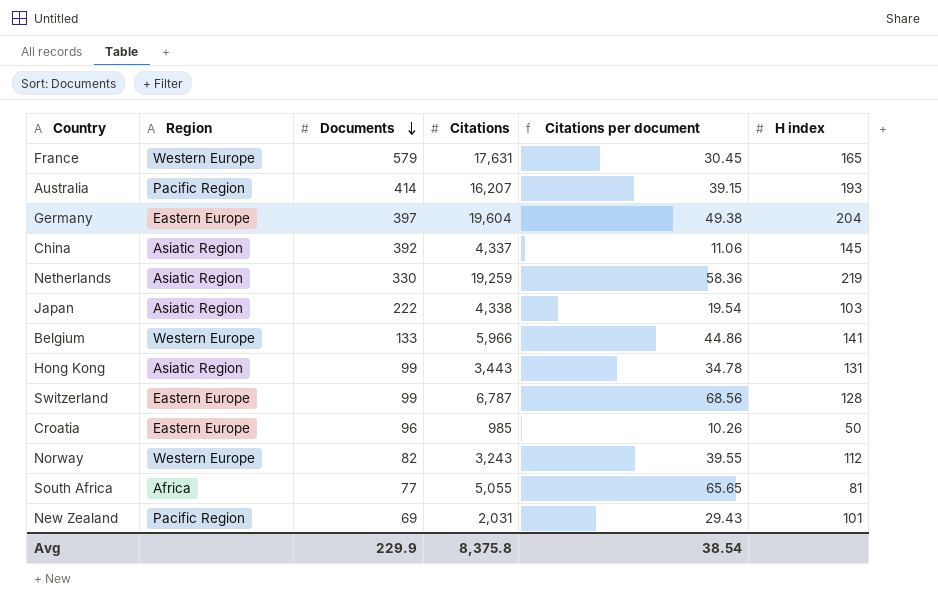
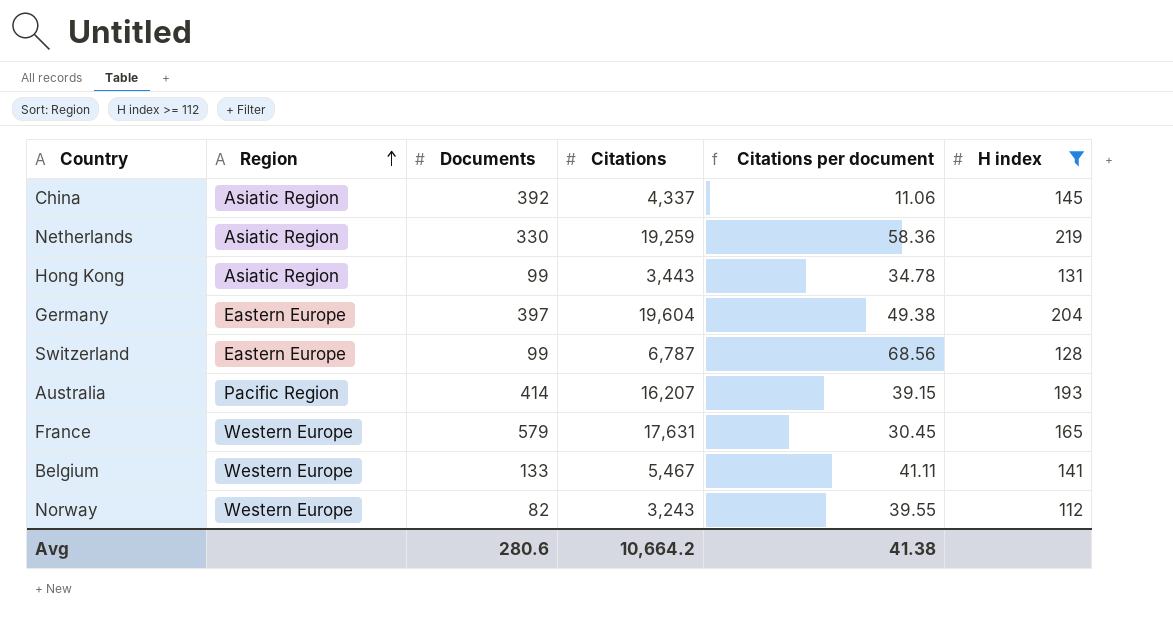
filter: none -> H index >= 112
row order: Documents descending -> Region ascending
Belgium | Citations: 5,966 -> 5,467
Belgium | Citations per document: 44.86 -> 41.11
Avg | Documents: 229.9 -> 280.6
Avg | Citations: 8,375.8 -> 10,664.2
Avg | Citations per document: 38.54 -> 41.38

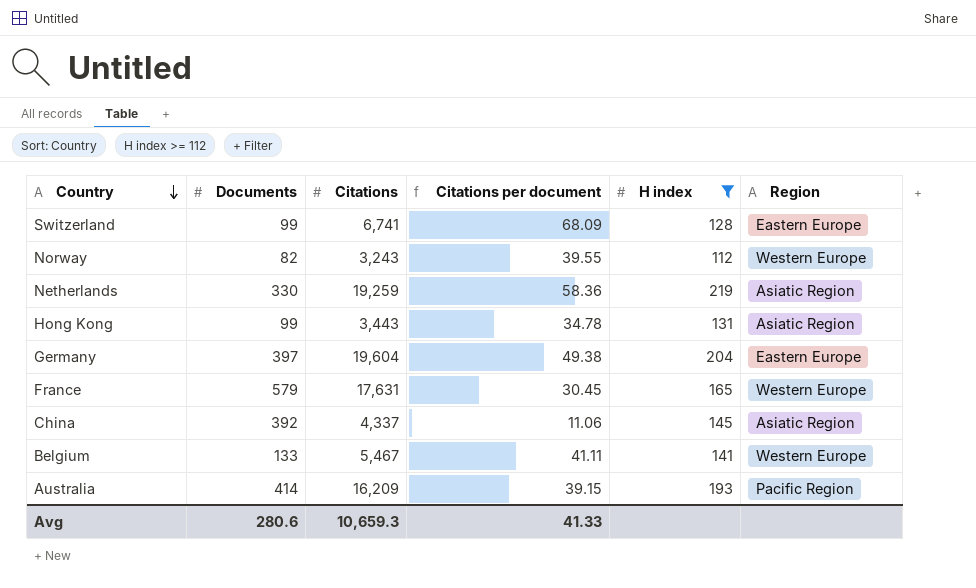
row order: Region ascending -> Country descending
column Region | position: 2 -> 6
Switzerland | Citations: 6,787 -> 6,741
Switzerland | Citations per document: 68.56 -> 68.09
Australia | Citations: 16,207 -> 16,209
Avg | Citations: 10,664.2 -> 10,659.3
Avg | Citations per document: 41.38 -> 41.33

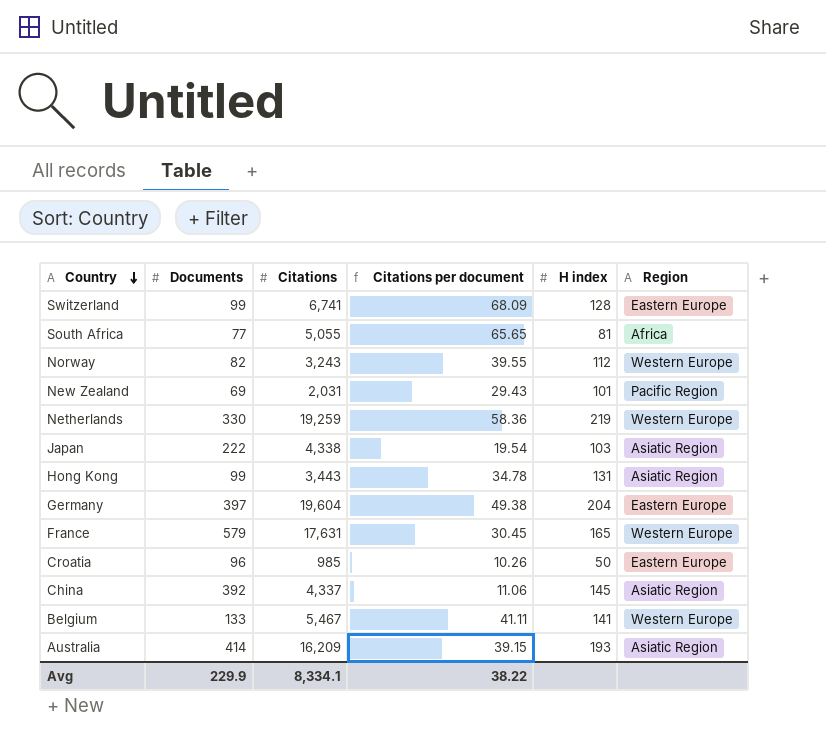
filter: H index >= 112 -> none
Netherlands | Region: Asiatic Region -> Western Europe
Australia | Region: Pacific Region -> Asiatic Region
Avg | Documents: 280.6 -> 229.9
Avg | Citations: 10,659.3 -> 8,334.1
Avg | Citations per document: 41.33 -> 38.22

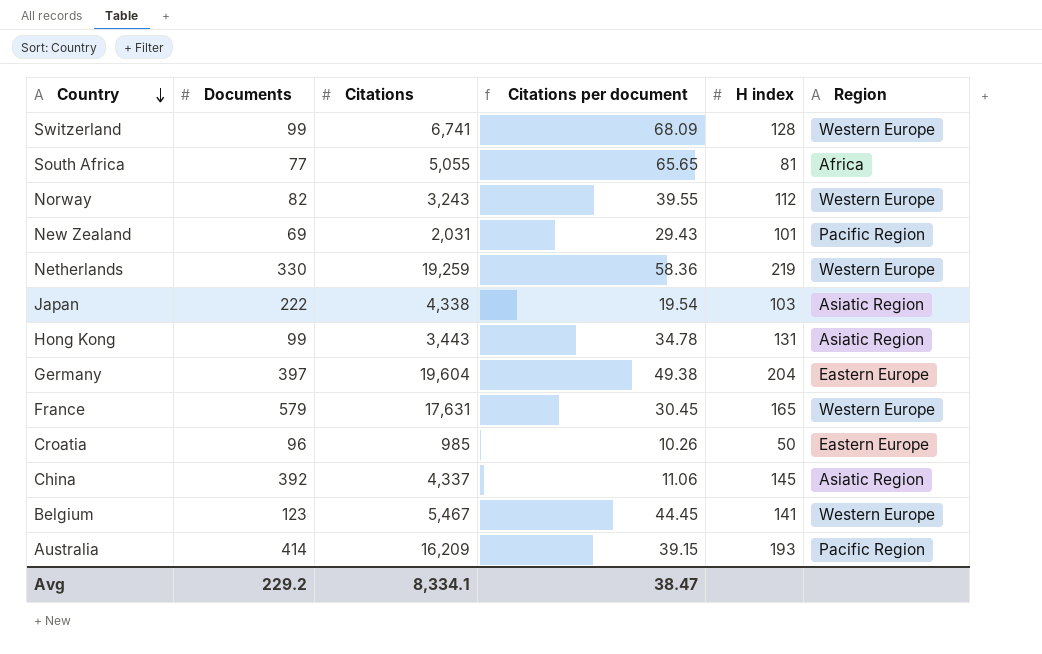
Switzerland | Region: Eastern Europe -> Western Europe
Belgium | Documents: 133 -> 123
Belgium | Citations per document: 41.11 -> 44.45
Australia | Region: Asiatic Region -> Pacific Region
Avg | Documents: 229.9 -> 229.2
Avg | Citations per document: 38.22 -> 38.47

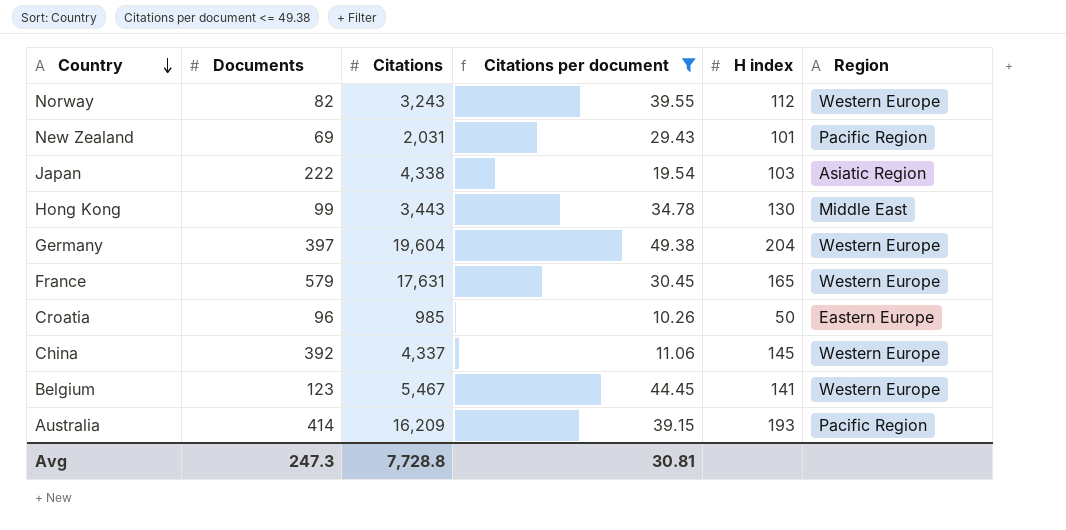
filter: none -> Citations per document <= 49.38
Hong Kong | H index: 131 -> 130
Hong Kong | Region: Asiatic Region -> Middle East
Germany | Region: Eastern Europe -> Western Europe
China | Region: Asiatic Region -> Western Europe
Avg | Documents: 229.2 -> 247.3
Avg | Citations: 8,334.1 -> 7,728.8
Avg | Citations per document: 38.47 -> 30.81

